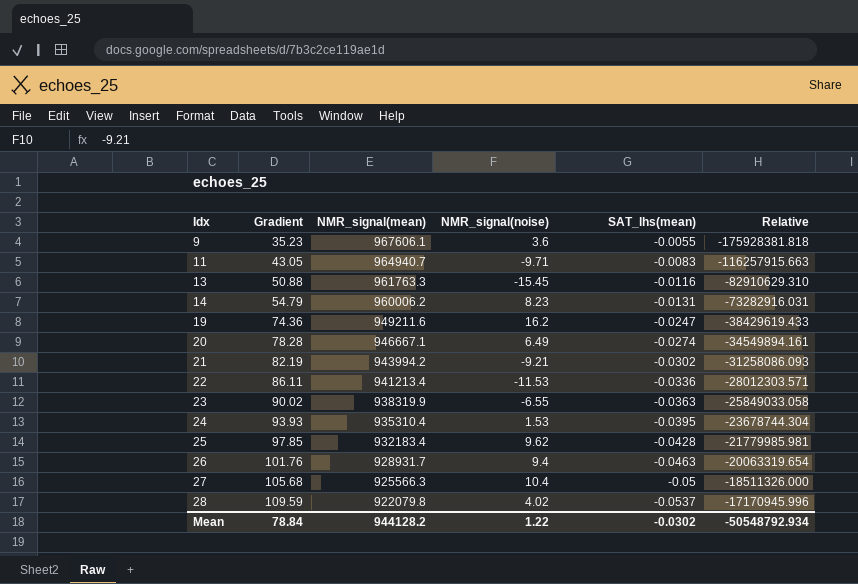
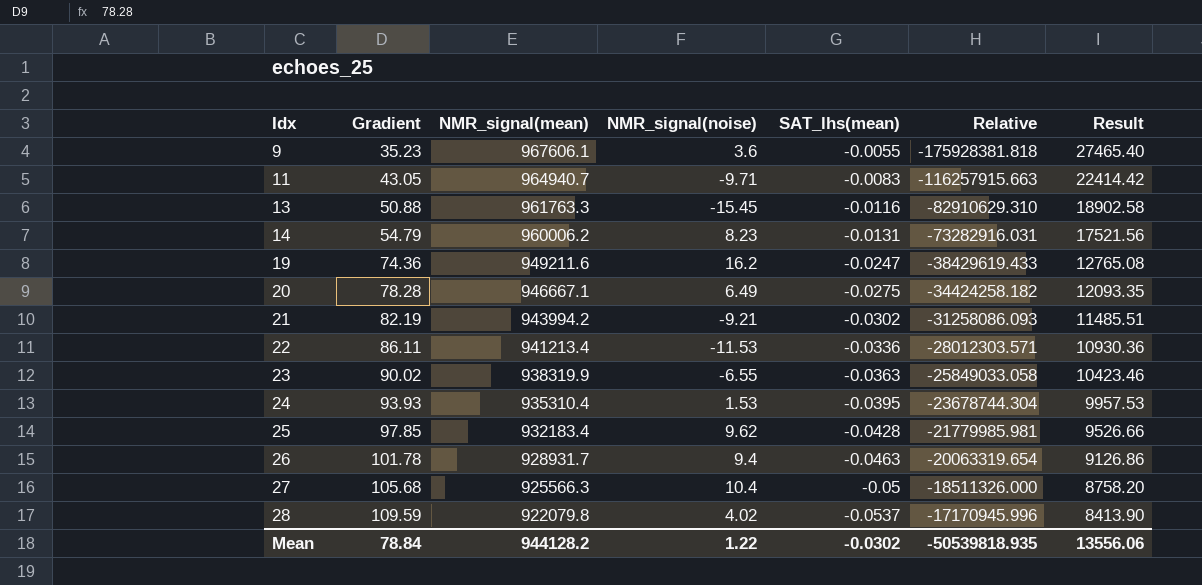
column Result | formula: none -> [NMR_signal(mean)] / [Gradient]
20 | SAT_lhs(mean): -0.0274 -> -0.0275
20 | Relative: -34549894.161 -> -34424258.182
26 | Gradient: 101.76 -> 101.78
Mean | Relative: -50548792.934 -> -50539818.935

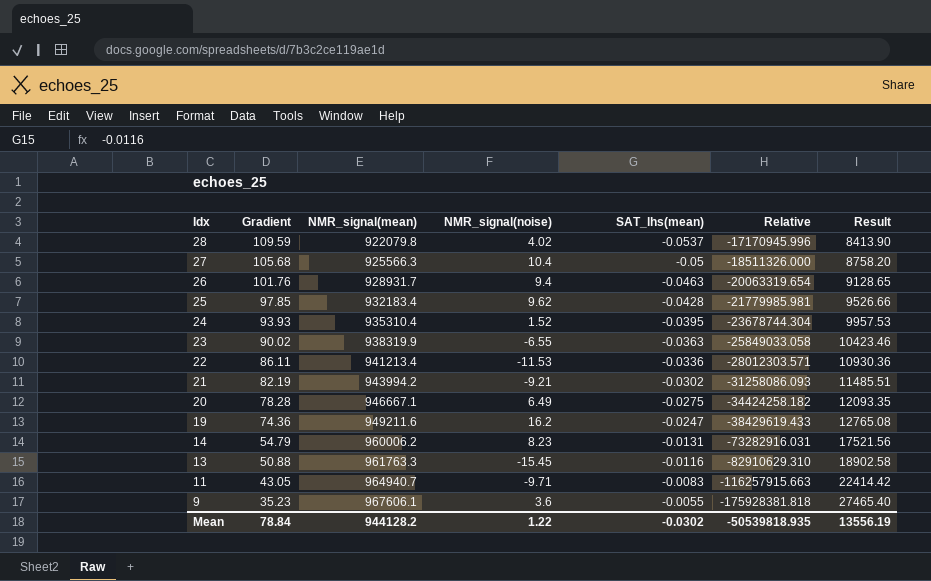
row order: Idx ascending -> Idx descending
26 | Gradient: 101.78 -> 101.76
26 | Result: 9126.86 -> 9128.65
24 | NMR_signal(noise): 1.53 -> 1.52
Mean | Result: 13556.06 -> 13556.19

